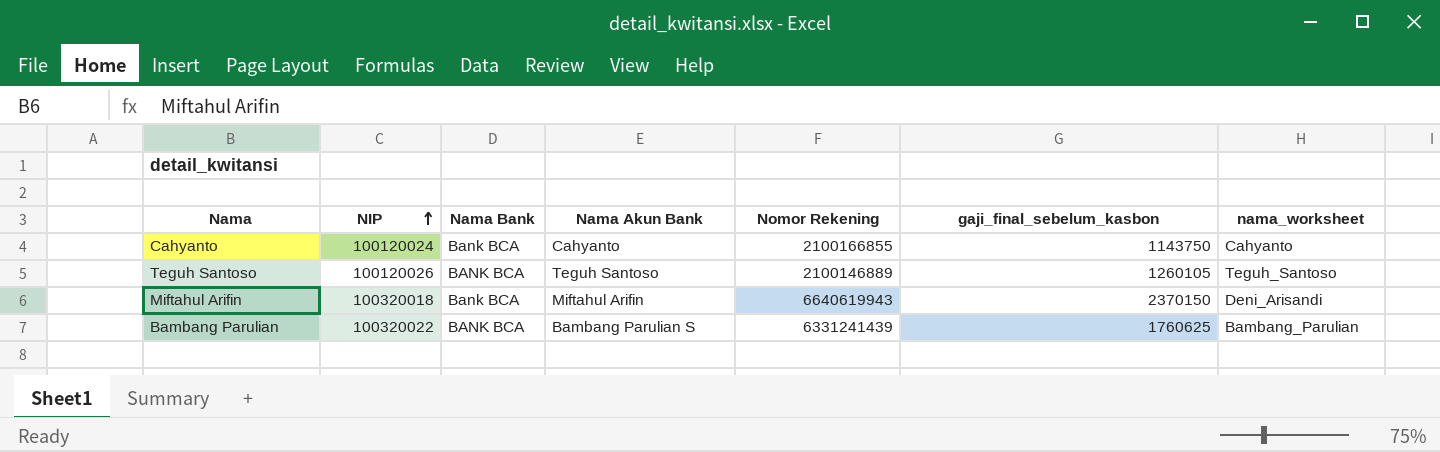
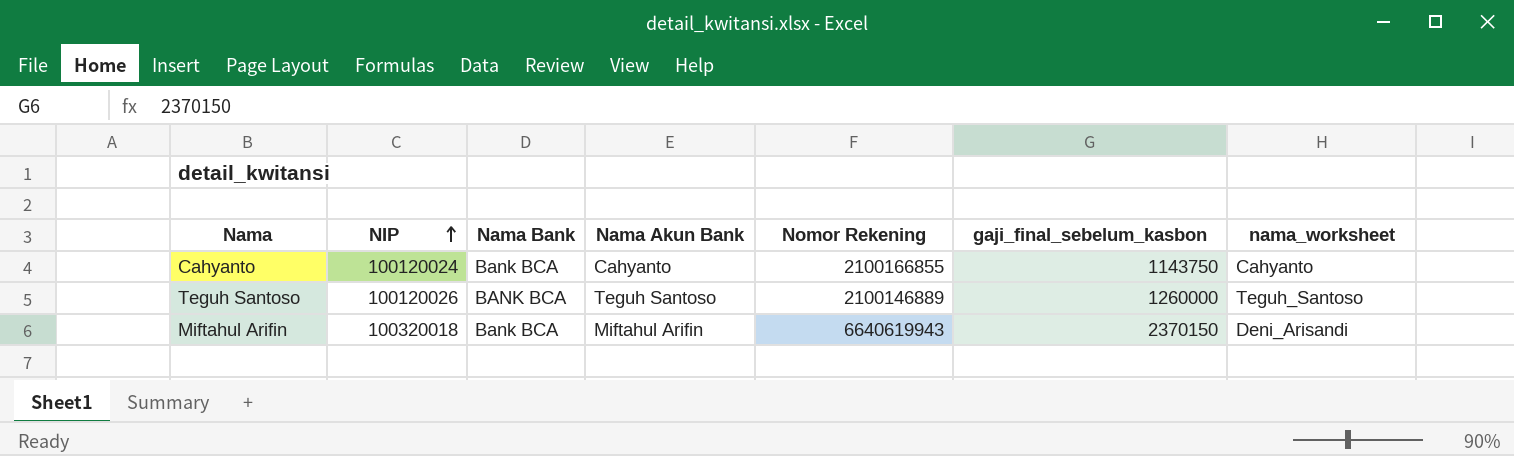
row Bambang Parulian: 100320022 | BANK BCA | Bambang Parulian S | 6331241439 | 1760625 | Bambang_Parulian -> none
Teguh Santoso | gaji_final_sebelum_kasbon: 1260105 -> 1260000

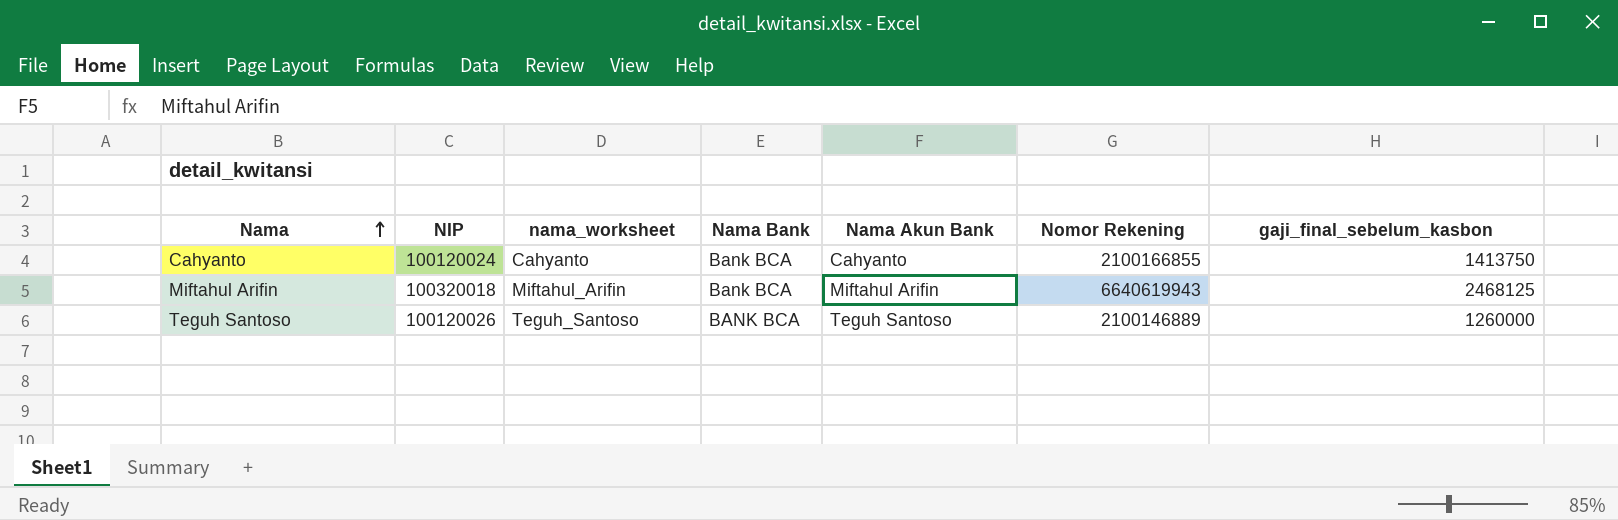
row order: NIP ascending -> Nama ascending
column nama_worksheet | position: 7 -> 3
Cahyanto | gaji_final_sebelum_kasbon: 1143750 -> 1413750
Miftahul Arifin | nama_worksheet: Deni_Arisandi -> Miftahul_Arifin
Miftahul Arifin | gaji_final_sebelum_kasbon: 2370150 -> 2468125

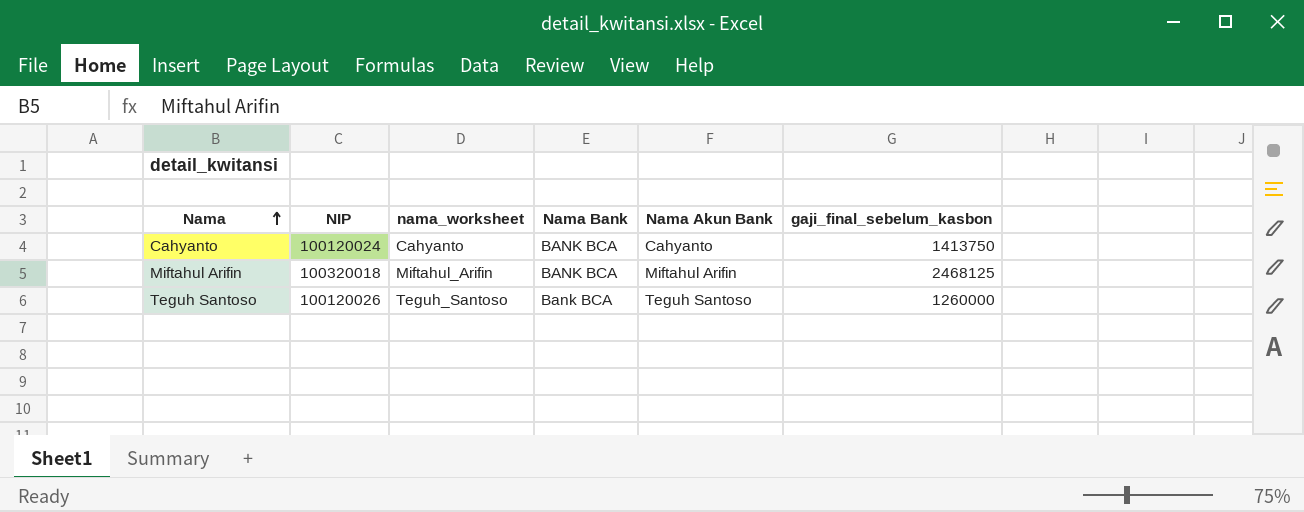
column Nomor Rekening | position: 6 -> none
Cahyanto | Nama Bank: Bank BCA -> BANK BCA
Miftahul Arifin | Nama Bank: Bank BCA -> BANK BCA
Teguh Santoso | Nama Bank: BANK BCA -> Bank BCA

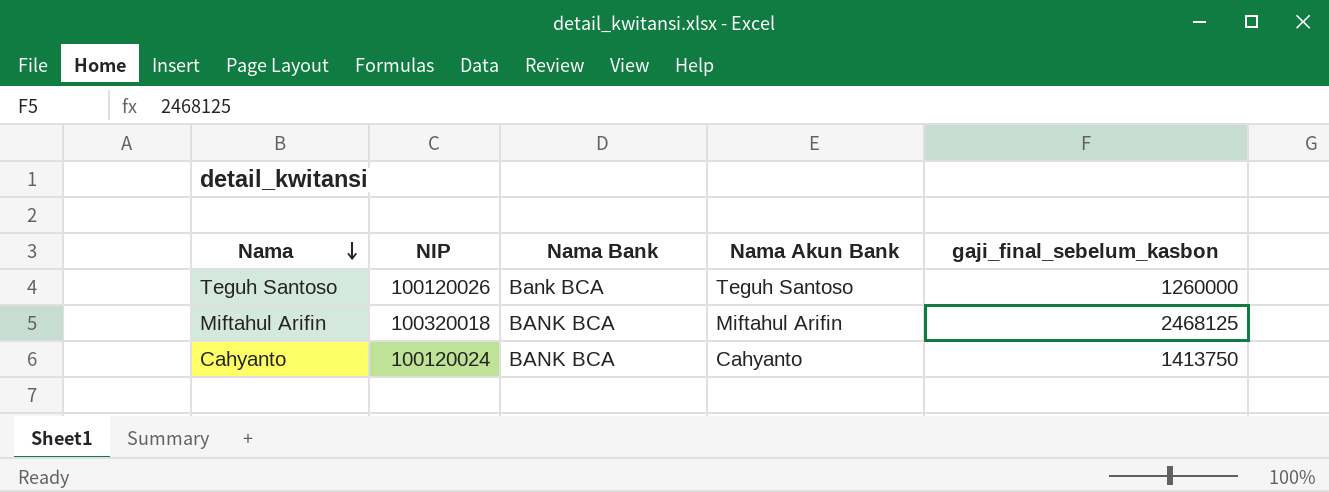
row order: Nama ascending -> Nama descending
column nama_worksheet | position: 3 -> none

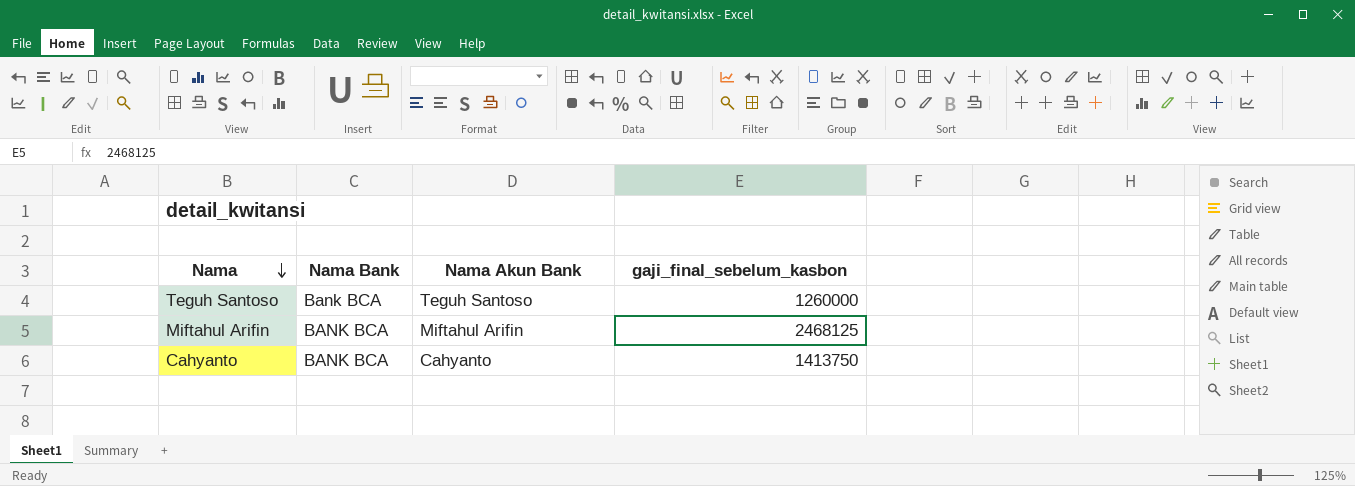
column NIP | position: 2 -> none

